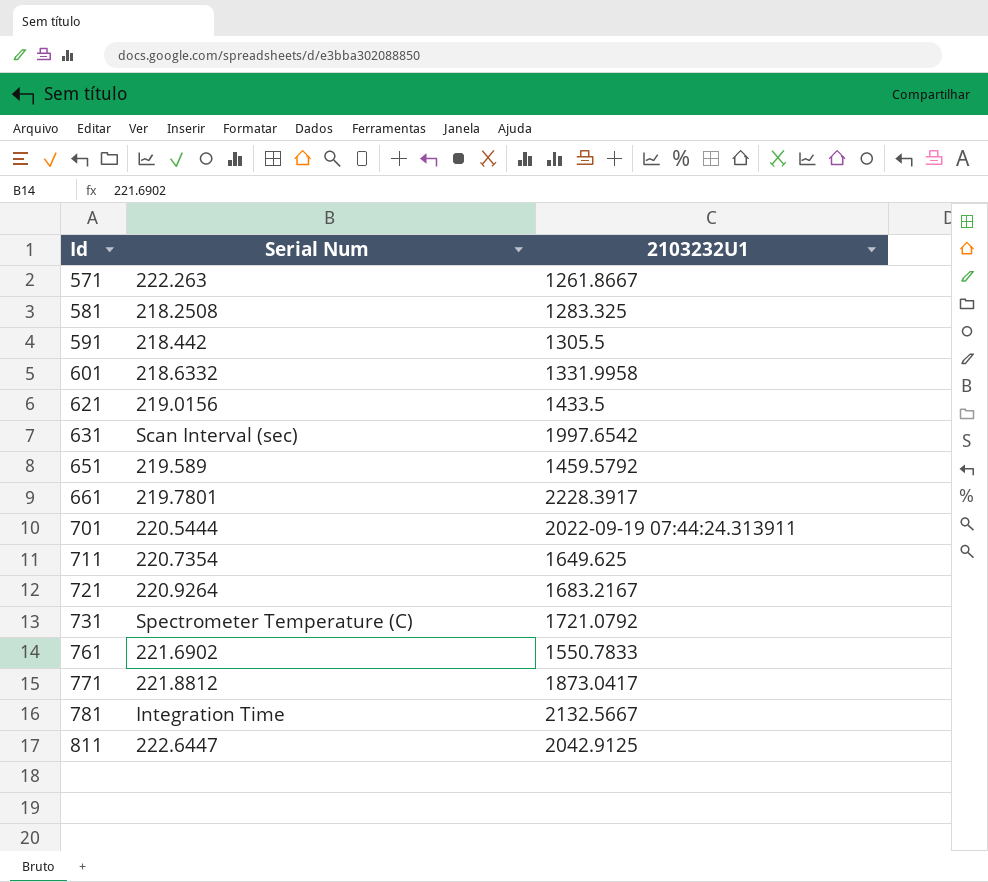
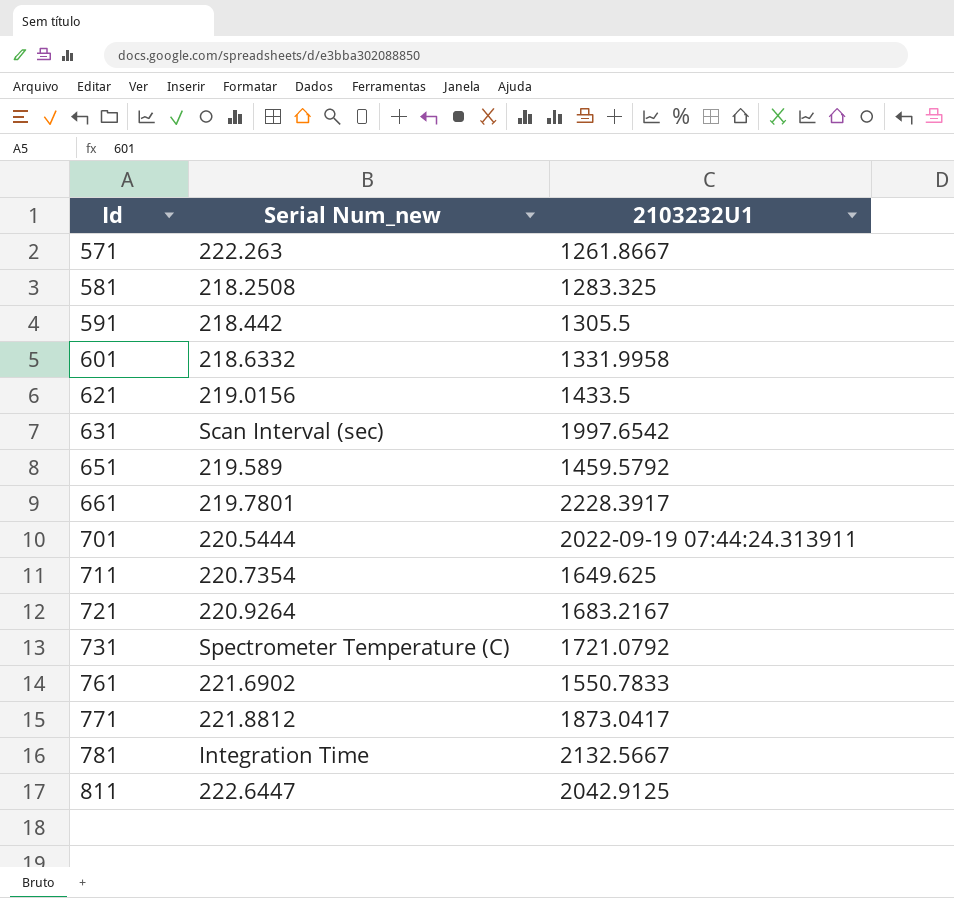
column name: Serial Num -> Serial Num_new

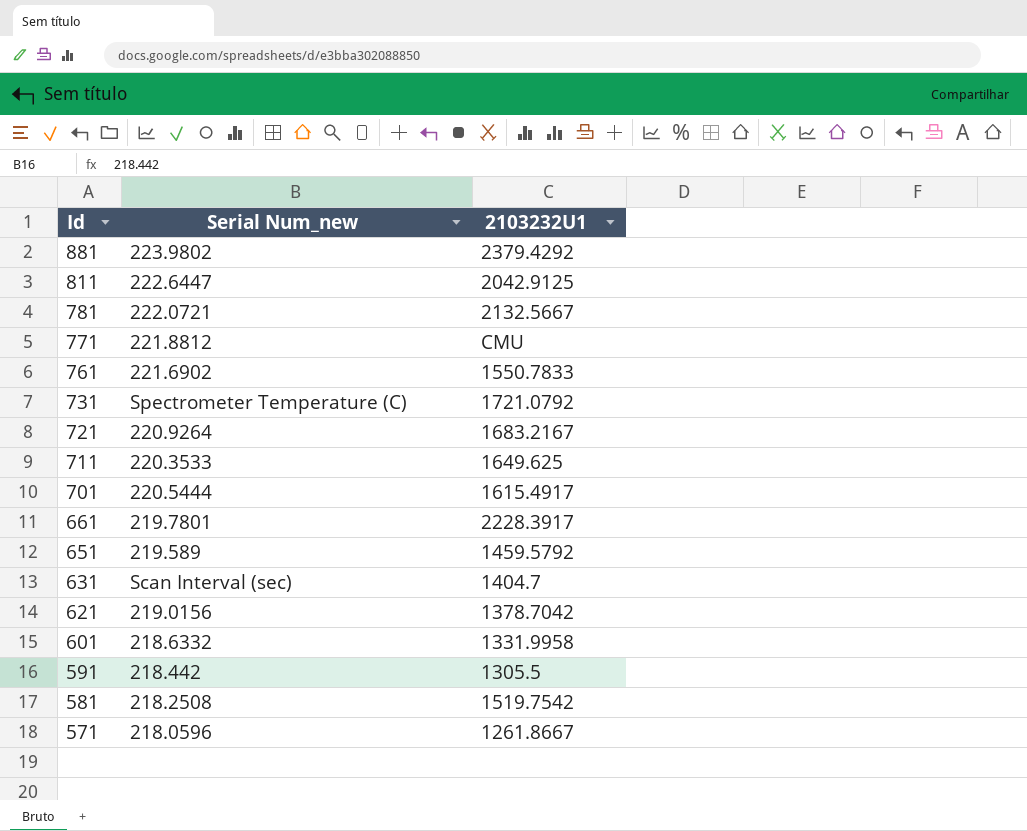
row order: Id ascending -> Id descending
row 881: none -> 223.9802 | 2379.4292
781 | Serial Num_new: Integration Time -> 222.0721
771 | 2103232U1: 1873.0417 -> CMU
711 | Serial Num_new: 220.7354 -> 220.3533
701 | 2103232U1: 2022-09-19 07:44:24.313911 -> 1615.4917
631 | 2103232U1: 1997.6542 -> 1404.7
621 | 2103232U1: 1433.5 -> 1378.7042
581 | 2103232U1: 1283.325 -> 1519.7542
571 | Serial Num_new: 222.263 -> 218.0596

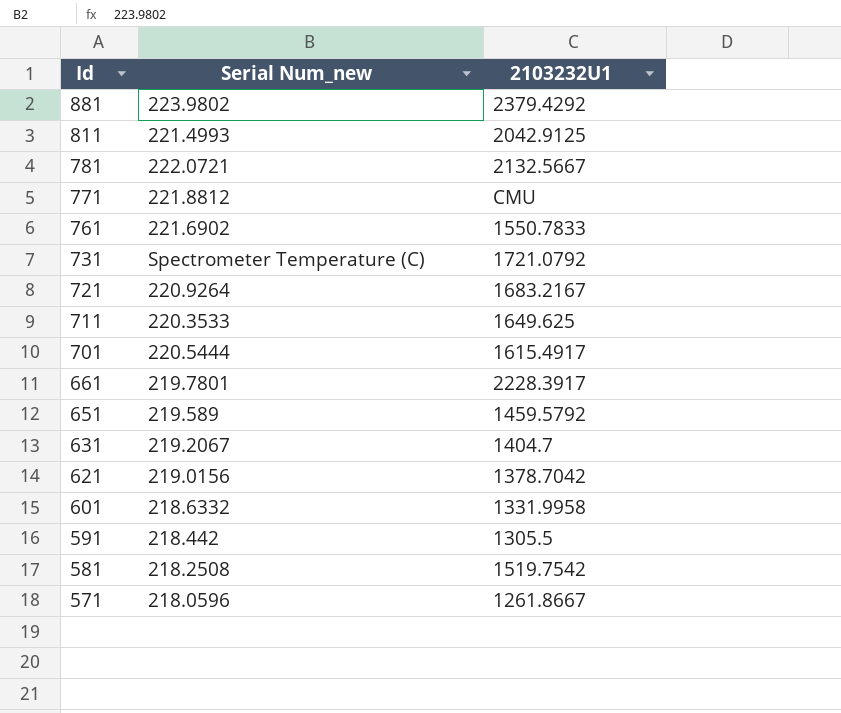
811 | Serial Num_new: 222.6447 -> 221.4993
631 | Serial Num_new: Scan Interval (sec) -> 219.2067

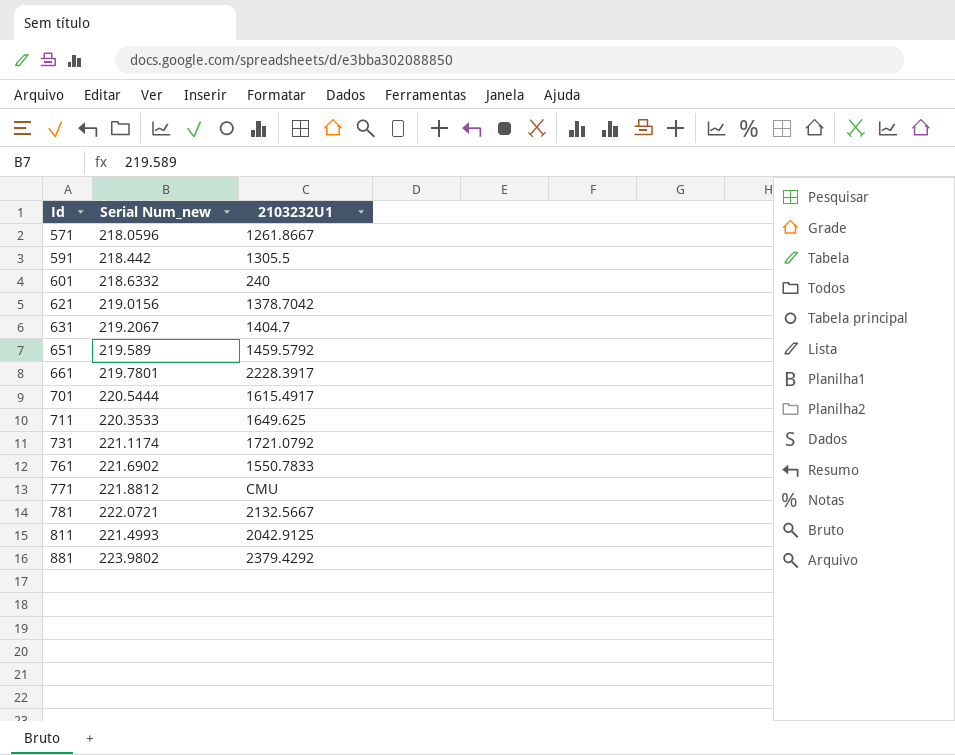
row order: Id descending -> Id ascending
row 721: 220.9264 | 1683.2167 -> none
row 581: 218.2508 | 1519.7542 -> none
601 | 2103232U1: 1331.9958 -> 240
731 | Serial Num_new: Spectrometer Temperature (C) -> 221.1174

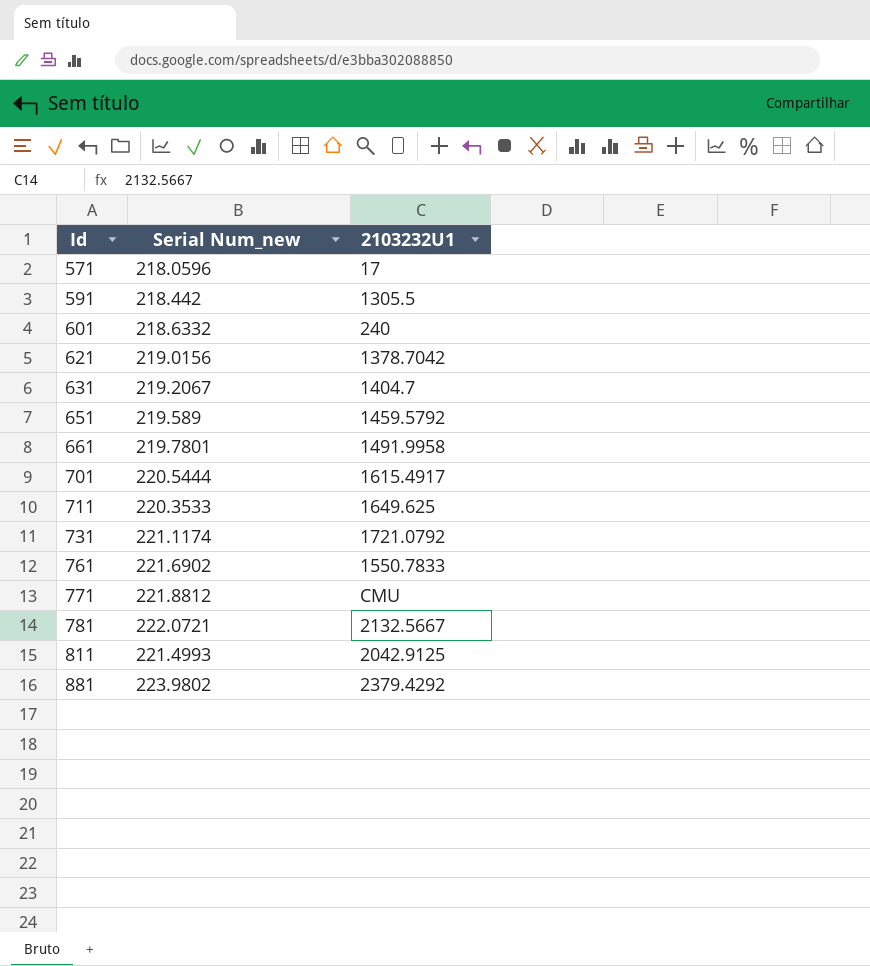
571 | 2103232U1: 1261.8667 -> 17
661 | 2103232U1: 2228.3917 -> 1491.9958

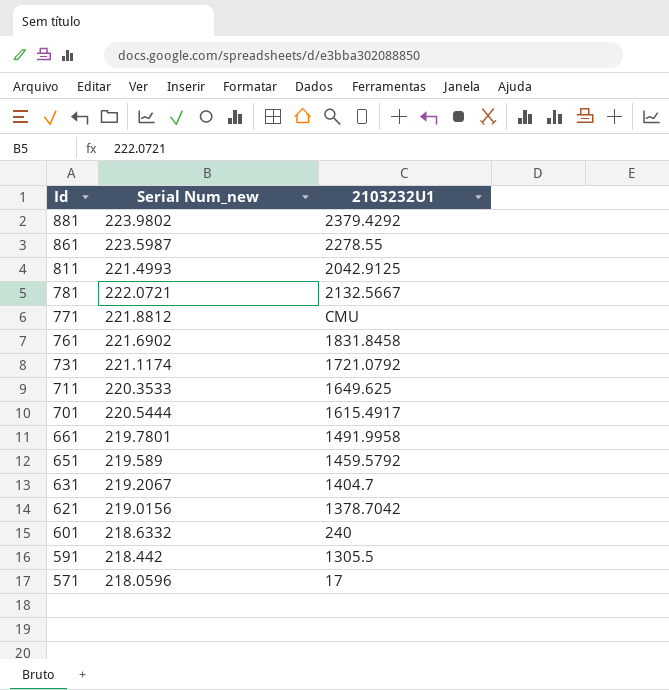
row order: Id ascending -> Id descending
row 861: none -> 223.5987 | 2278.55
761 | 2103232U1: 1550.7833 -> 1831.8458

